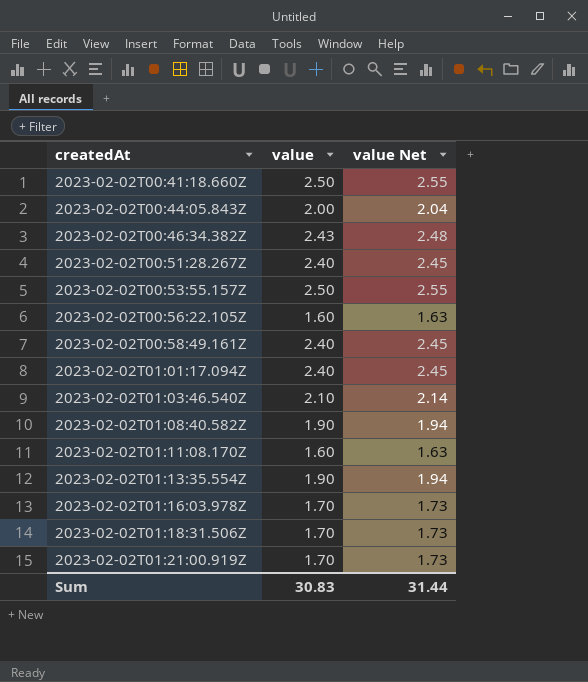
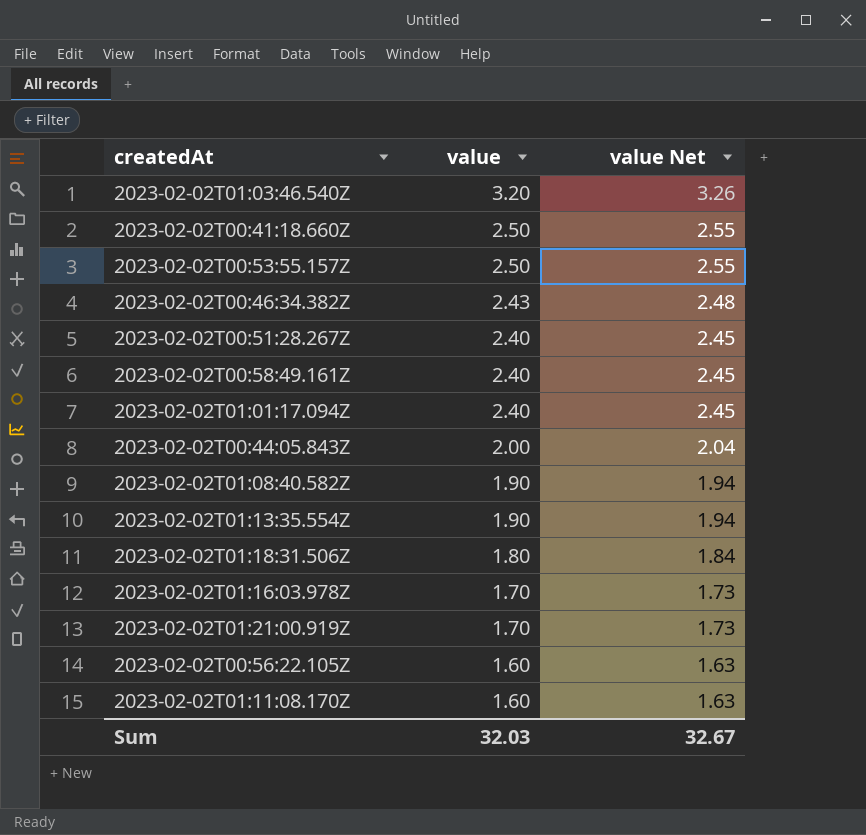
row order: createdAt ascending -> value descending
2023-02-02T01:03:46.540Z | value: 2.10 -> 3.20
2023-02-02T01:03:46.540Z | value Net: 2.14 -> 3.26
2023-02-02T01:18:31.506Z | value: 1.70 -> 1.80
2023-02-02T01:18:31.506Z | value Net: 1.73 -> 1.84
Sum | value: 30.83 -> 32.03
Sum | value Net: 31.44 -> 32.67

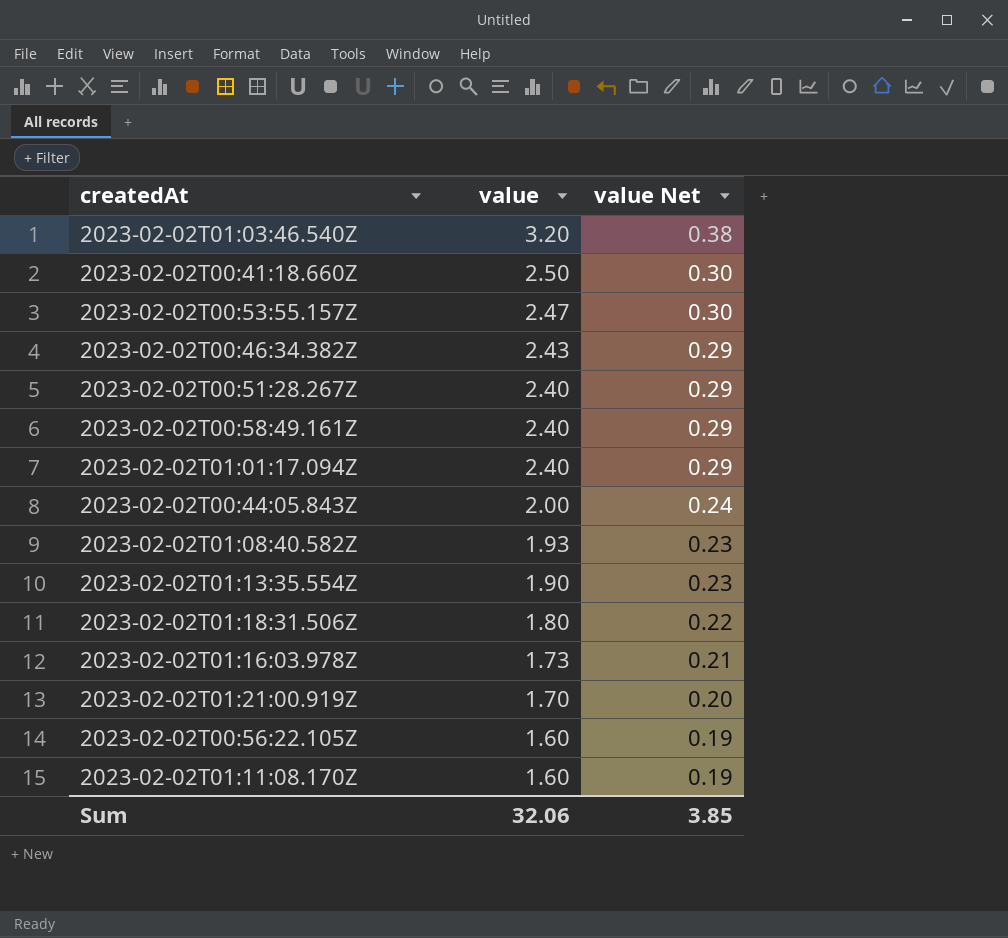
column value Net | formula: [value] * 1.02 -> [value] * 0.12
2023-02-02T00:53:55.157Z | value: 2.50 -> 2.47
2023-02-02T01:08:40.582Z | value: 1.90 -> 1.93
2023-02-02T01:16:03.978Z | value: 1.70 -> 1.73
Sum | value: 32.03 -> 32.06
Sum | value Net: 32.67 -> 3.85

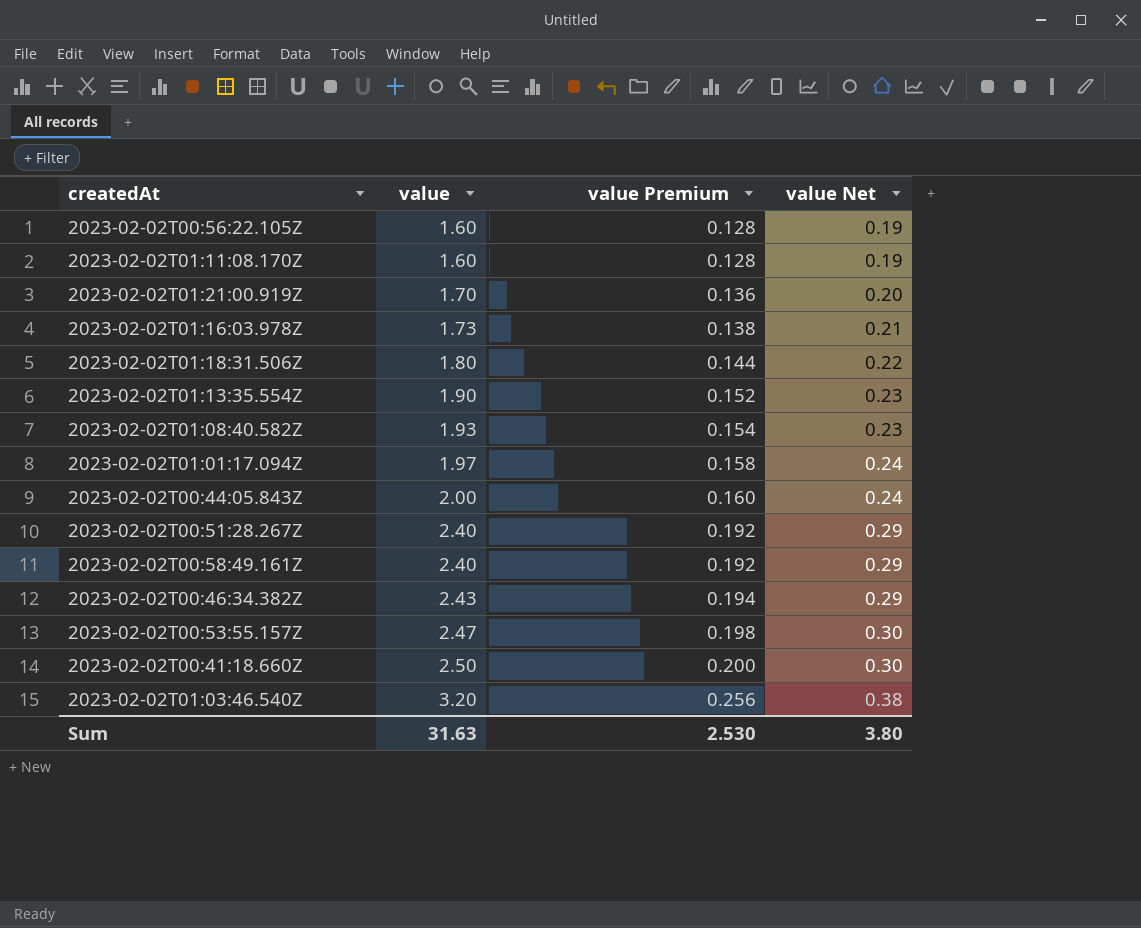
row order: value descending -> value ascending
column value Premium | formula: none -> [value] * 0.08
2023-02-02T01:01:17.094Z | value: 2.40 -> 1.97
2023-02-02T01:01:17.094Z | value Net: 0.29 -> 0.24
Sum | value: 32.06 -> 31.63
Sum | value Net: 3.85 -> 3.80

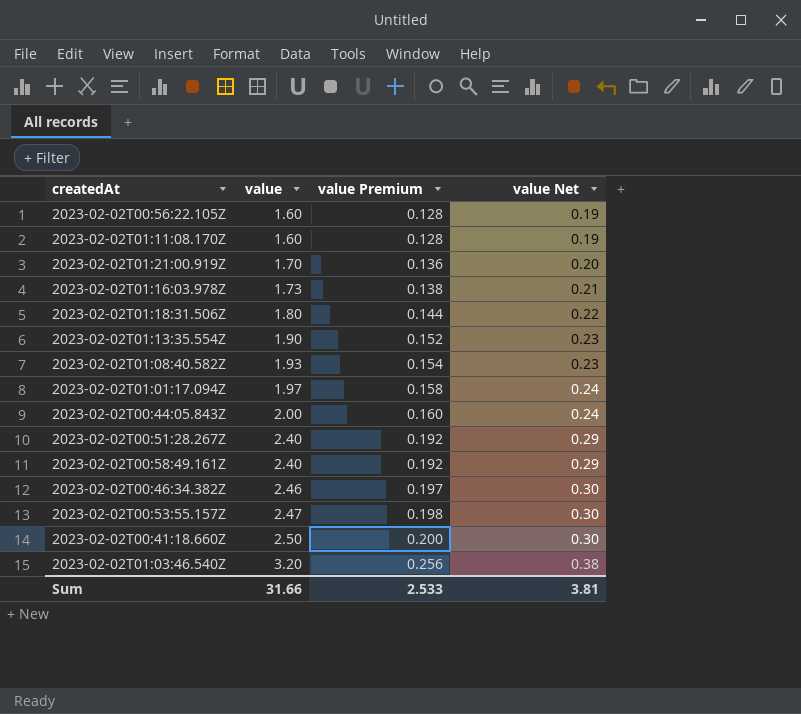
2023-02-02T00:46:34.382Z | value: 2.43 -> 2.46
2023-02-02T00:46:34.382Z | value Premium: 0.194 -> 0.197
2023-02-02T00:46:34.382Z | value Net: 0.29 -> 0.30
Sum | value: 31.63 -> 31.66
Sum | value Premium: 2.530 -> 2.533
Sum | value Net: 3.80 -> 3.81

